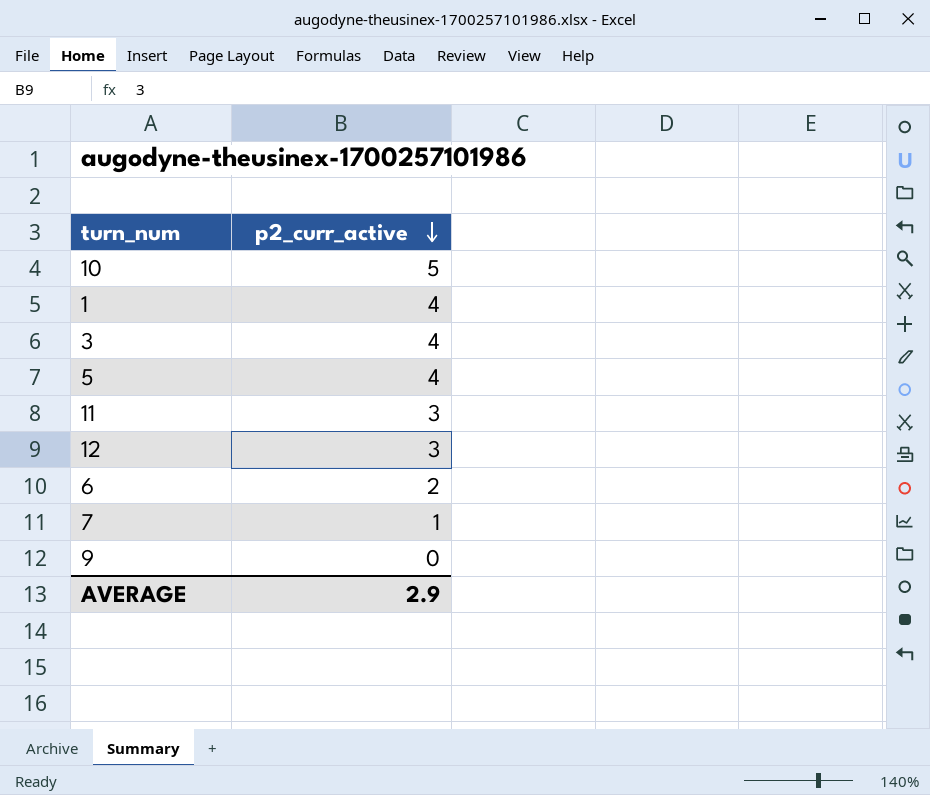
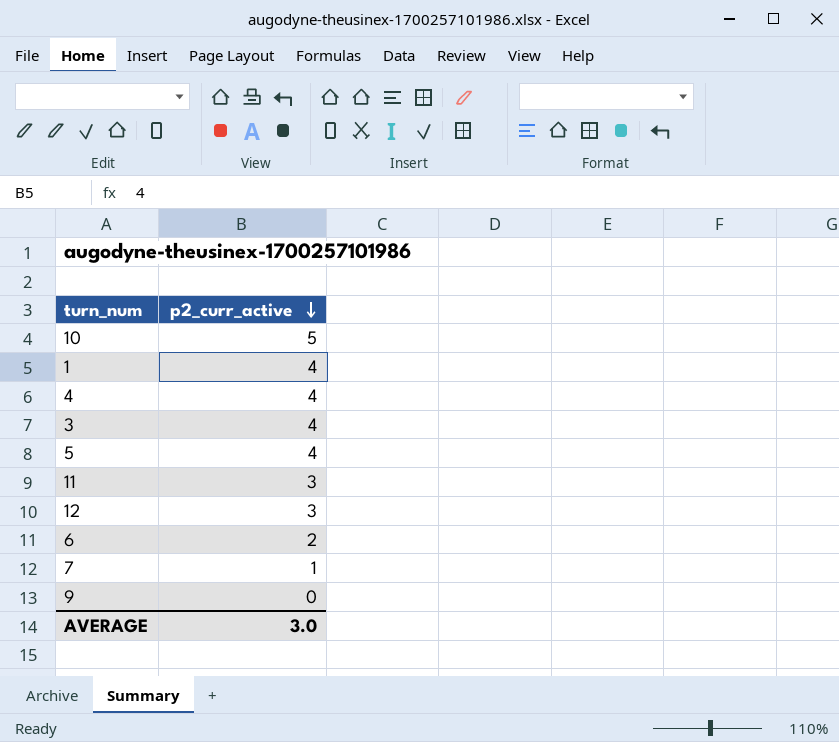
row 4: none -> 4
AVERAGE | p2_curr_active: 2.9 -> 3.0

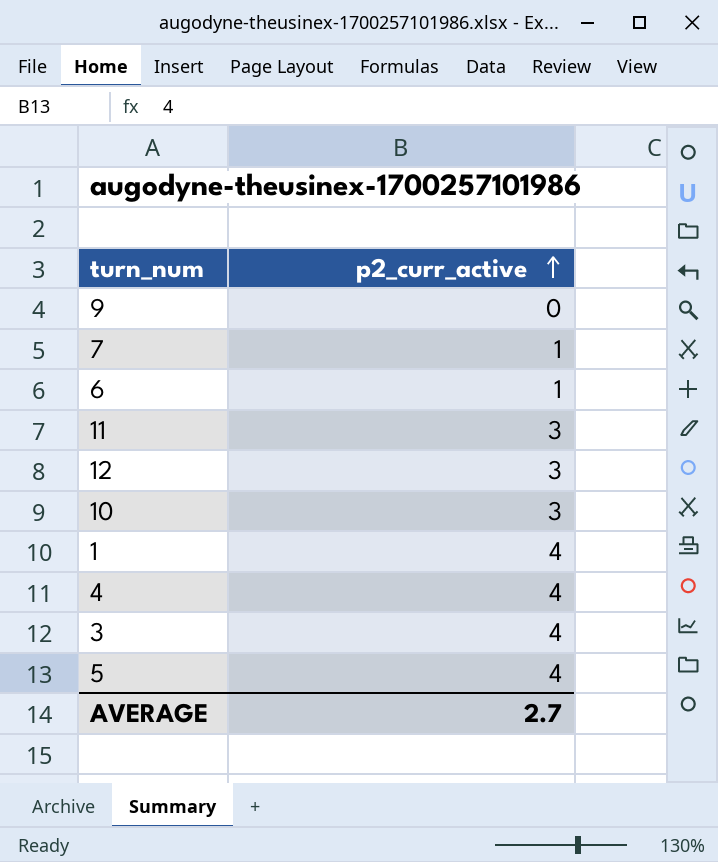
row order: p2_curr_active descending -> p2_curr_active ascending
6 | p2_curr_active: 2 -> 1
10 | p2_curr_active: 5 -> 3
AVERAGE | p2_curr_active: 3.0 -> 2.7

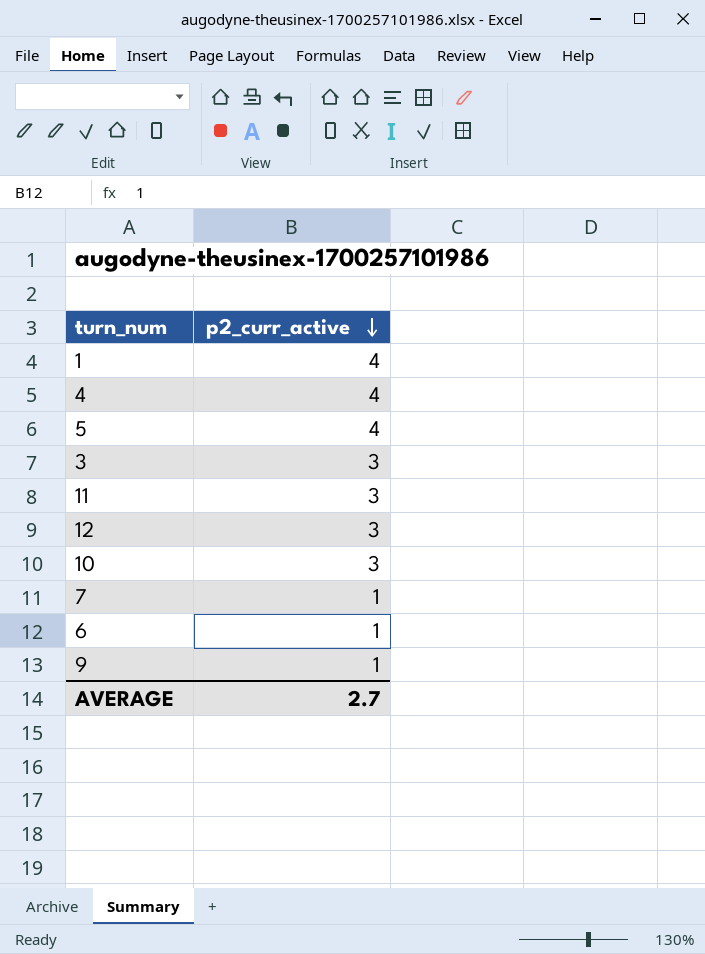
row order: p2_curr_active ascending -> p2_curr_active descending
3 | p2_curr_active: 4 -> 3
9 | p2_curr_active: 0 -> 1

